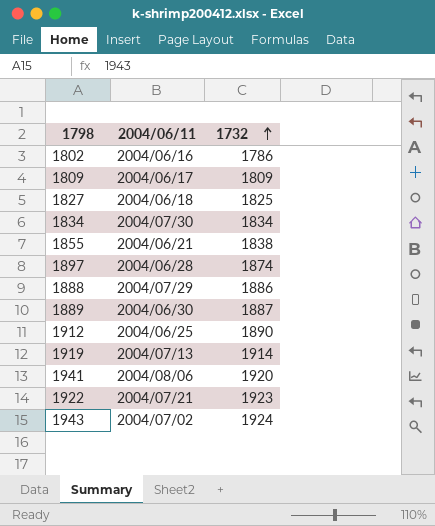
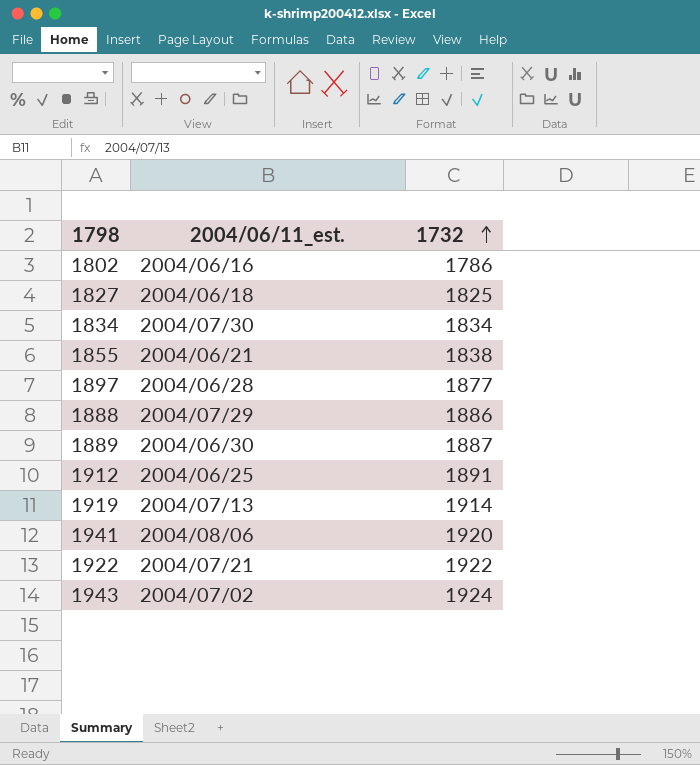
column name: 2004/06/11 -> 2004/06/11_est.
row 1809: 2004/06/17 | 1809 -> none
1897 | 1732: 1874 -> 1877
1912 | 1732: 1890 -> 1891
1922 | 1732: 1923 -> 1922

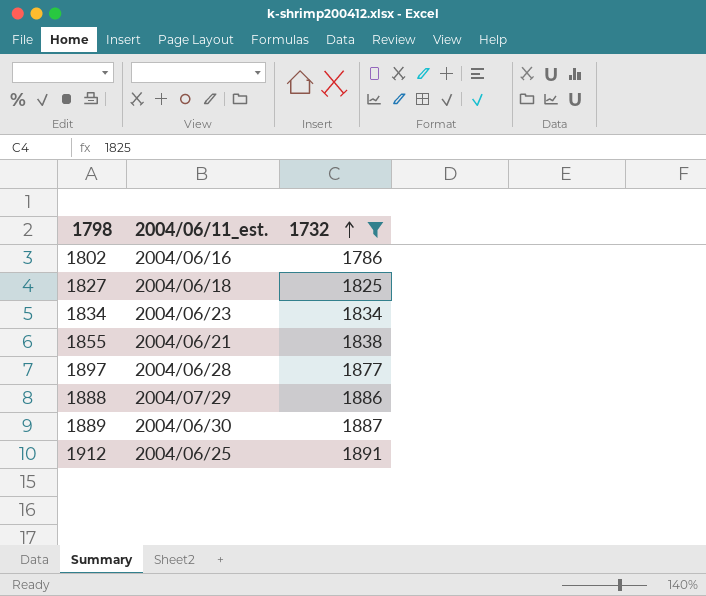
filter: none -> 1732 <= 1891
1834 | 2004/06/11_est.: 2004/07/30 -> 2004/06/23

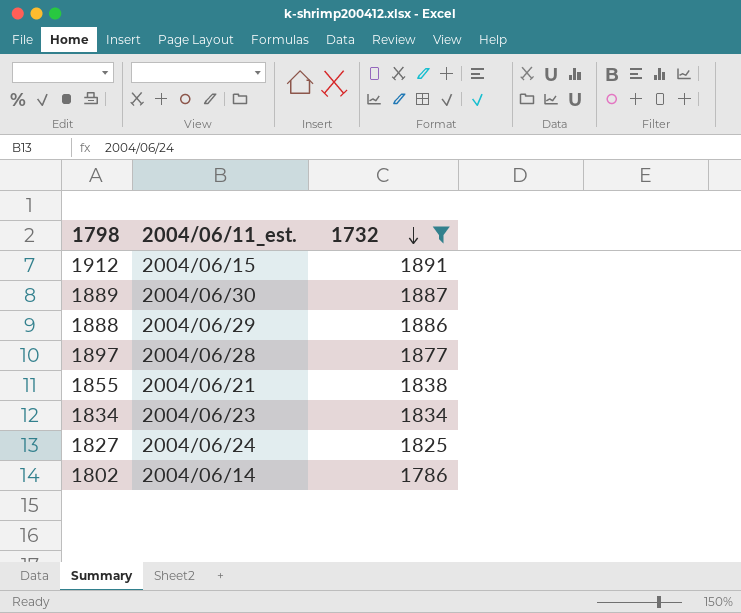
row order: 1732 ascending -> 1732 descending
1912 | 2004/06/11_est.: 2004/06/25 -> 2004/06/15
1888 | 2004/06/11_est.: 2004/07/29 -> 2004/06/29
1827 | 2004/06/11_est.: 2004/06/18 -> 2004/06/24
1802 | 2004/06/11_est.: 2004/06/16 -> 2004/06/14

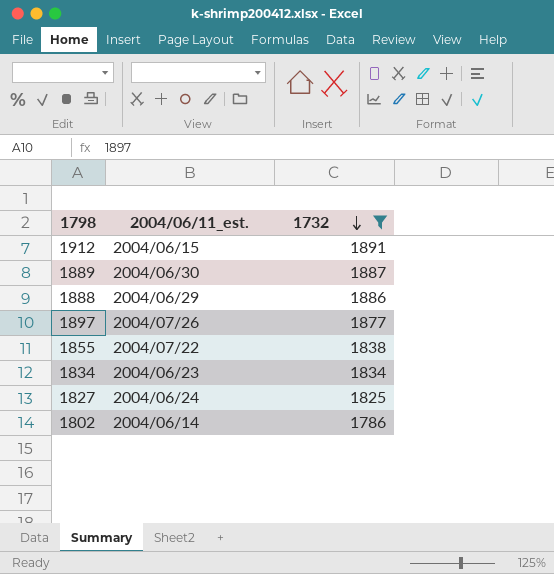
1897 | 2004/06/11_est.: 2004/06/28 -> 2004/07/26
1855 | 2004/06/11_est.: 2004/06/21 -> 2004/07/22

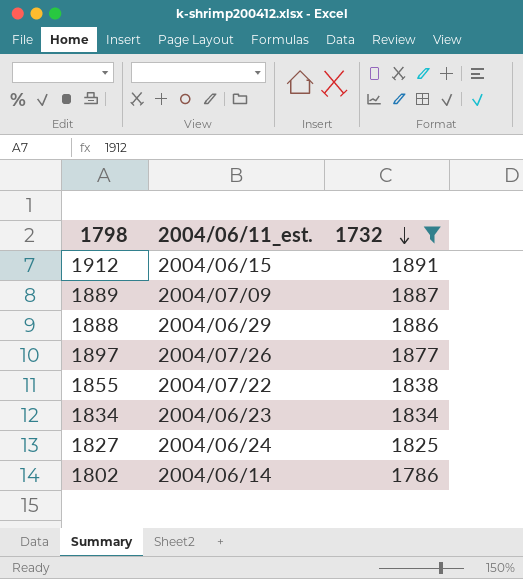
1889 | 2004/06/11_est.: 2004/06/30 -> 2004/07/09

